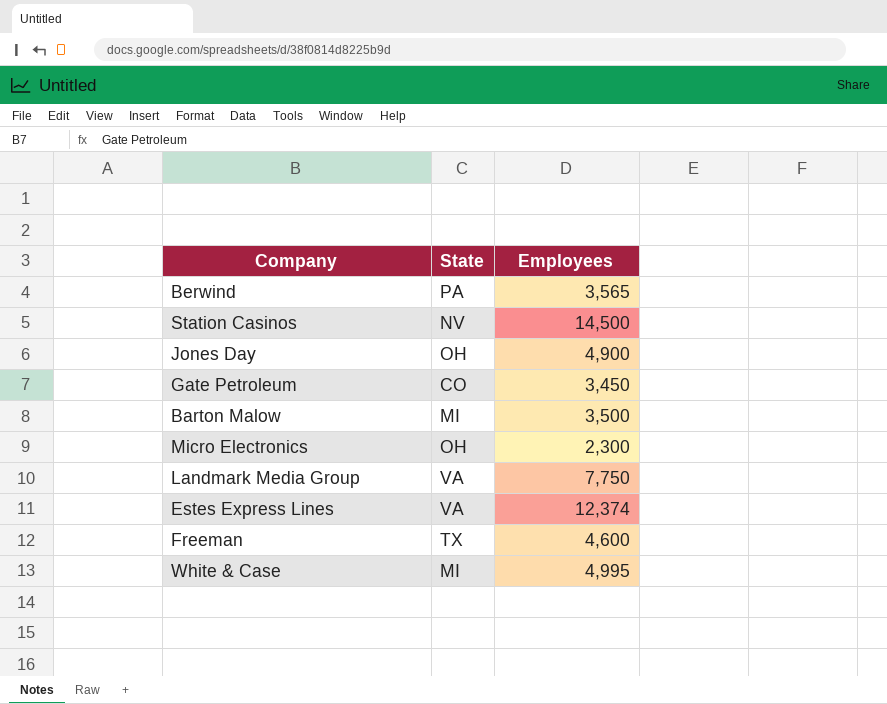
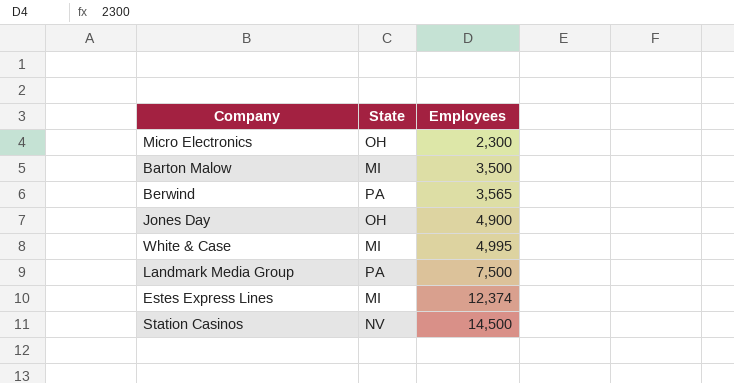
row order: none -> Employees ascending
row Gate Petroleum: CO | 3,450 -> none
row Freeman: TX | 4,600 -> none
Landmark Media Group | State: VA -> PA
Landmark Media Group | Employees: 7,750 -> 7,500
Estes Express Lines | State: VA -> MI

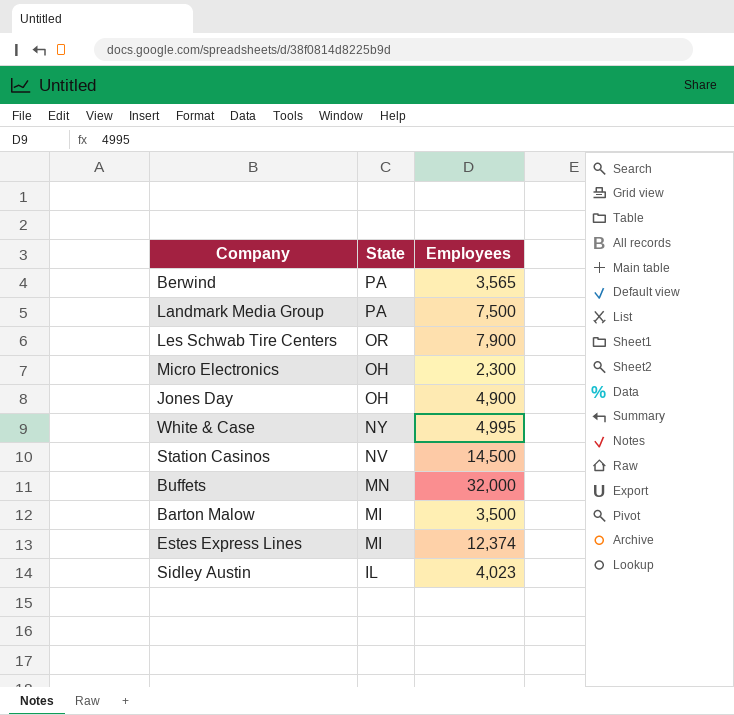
row order: Employees ascending -> State descending
row Les Schwab Tire Centers: none -> OR | 7,900
White & Case | State: MI -> NY
row Buffets: none -> MN | 32,000
row Sidley Austin: none -> IL | 4,023

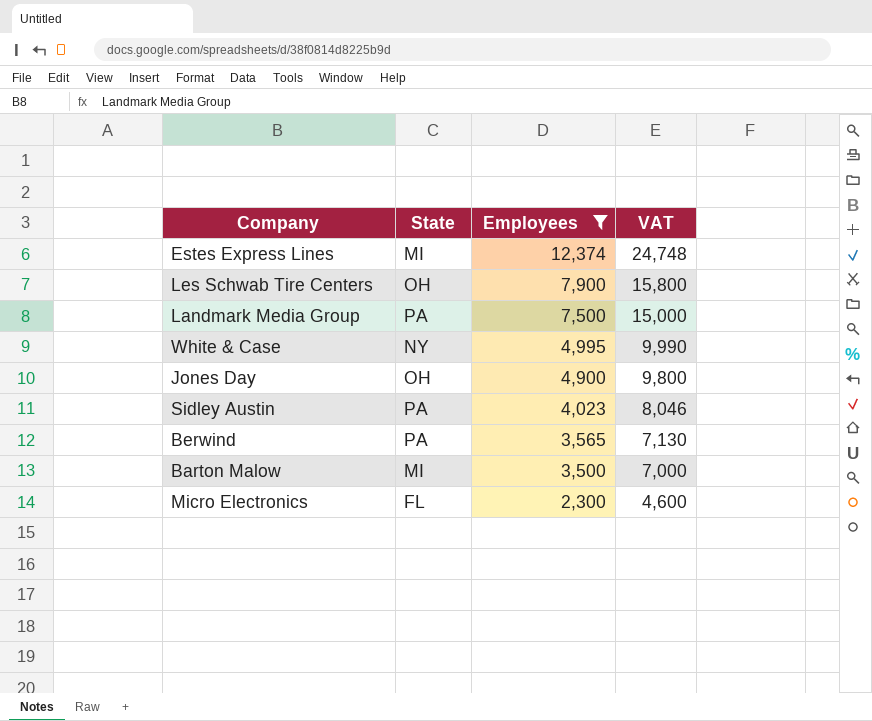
filter: none -> Employees <= 12,374
row order: State descending -> Employees descending
column VAT | formula: none -> [Employees] * 2
Les Schwab Tire Centers | State: OR -> OH
Sidley Austin | State: IL -> PA
Micro Electronics | State: OH -> FL

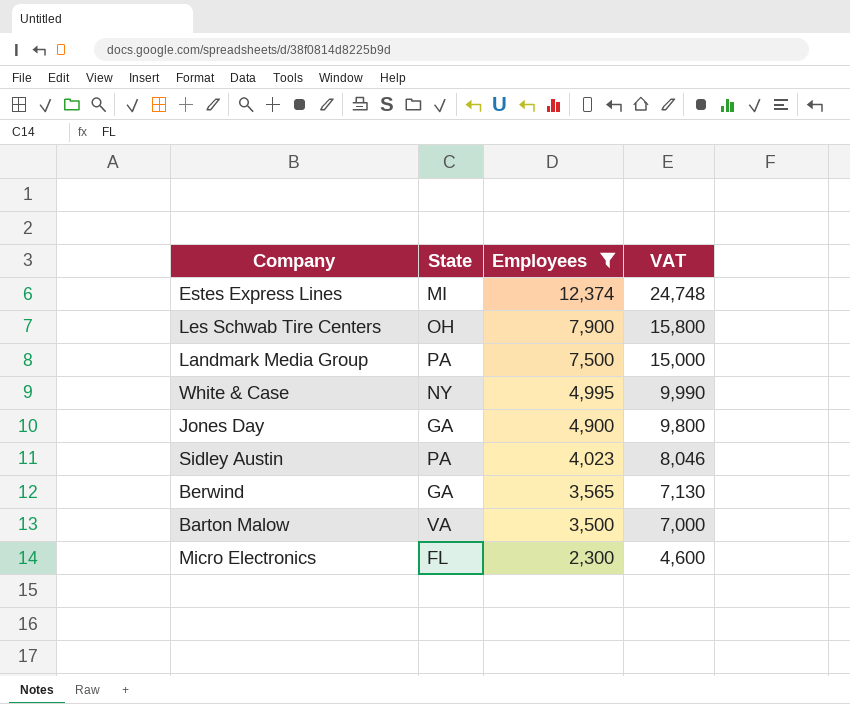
Jones Day | State: OH -> GA
Berwind | State: PA -> GA
Barton Malow | State: MI -> VA

